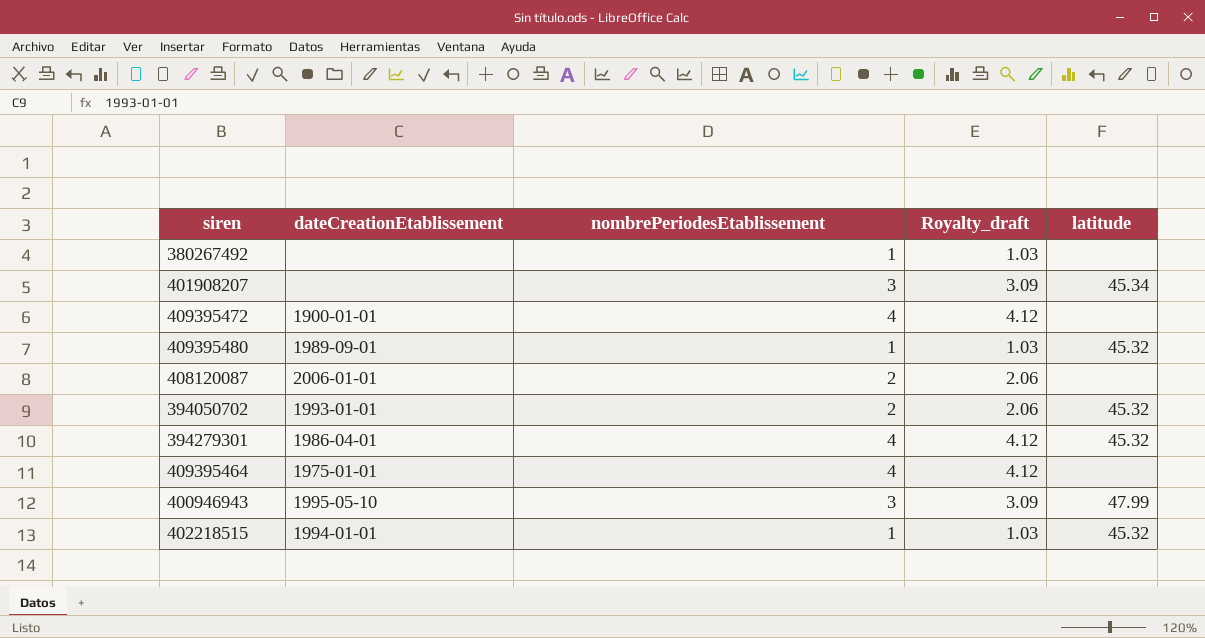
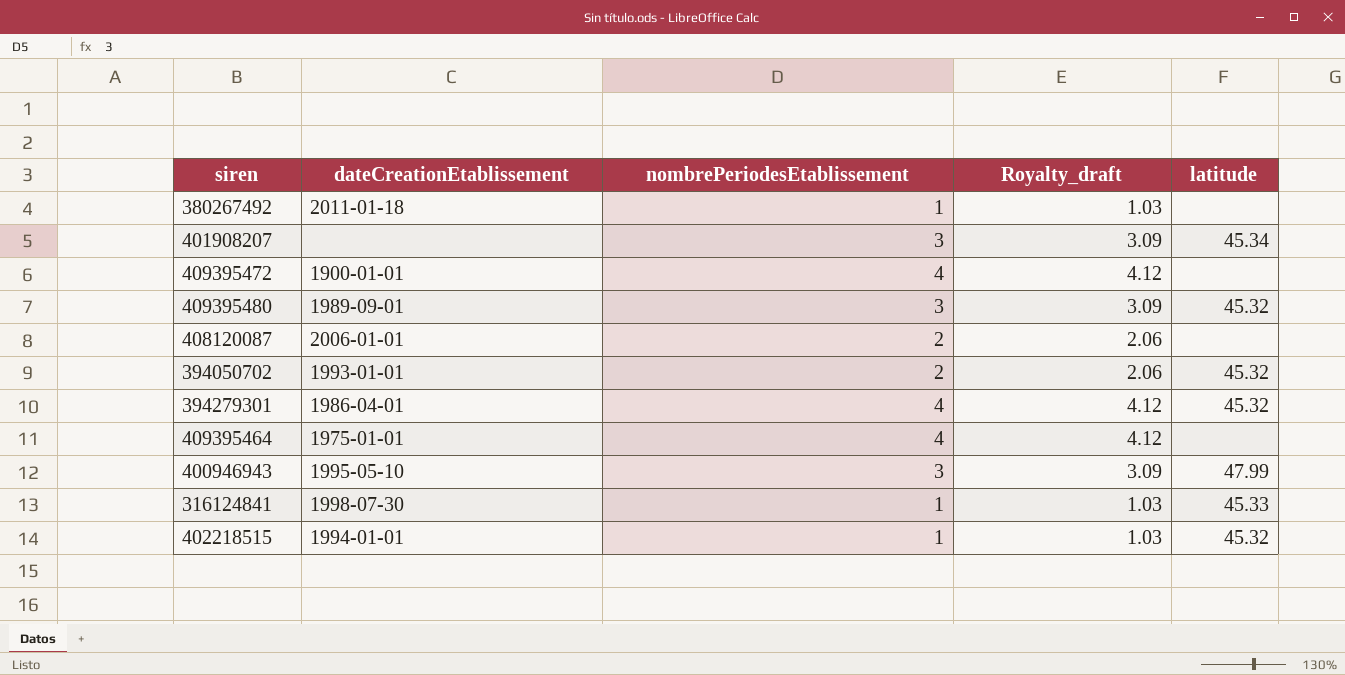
380267492 | dateCreationEtablissement: none -> 2011-01-18
409395480 | nombrePeriodesEtablissement: 1 -> 3
409395480 | Royalty_draft: 1.03 -> 3.09
row 316124841: none -> 1998-07-30 | 1 | 1.03 | 45.33

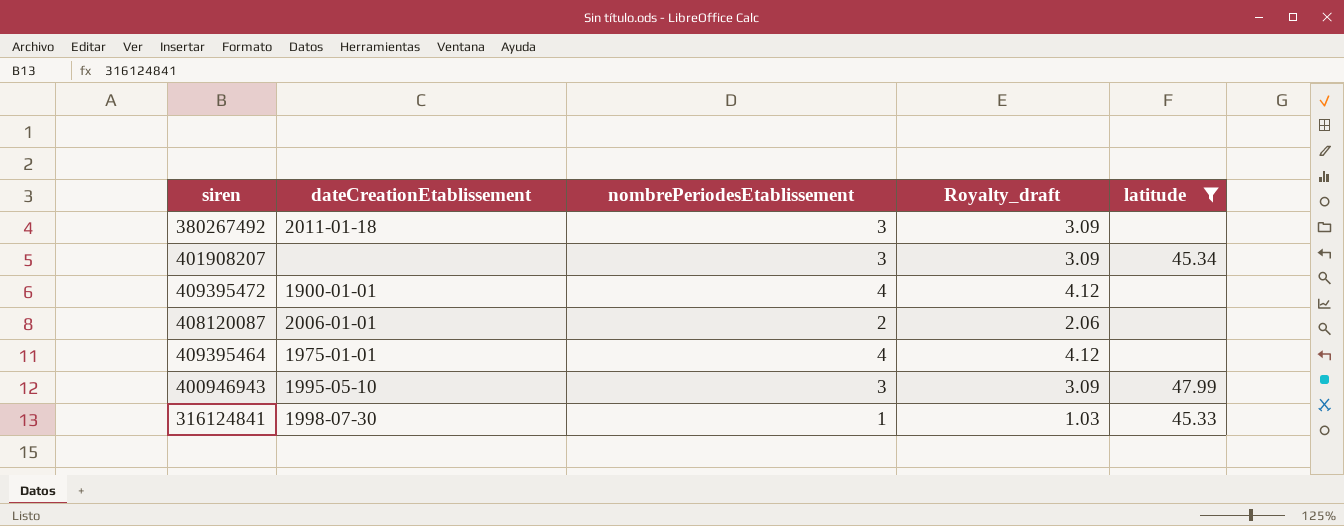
filter: none -> latitude != 45.32
380267492 | nombrePeriodesEtablissement: 1 -> 3
380267492 | Royalty_draft: 1.03 -> 3.09

